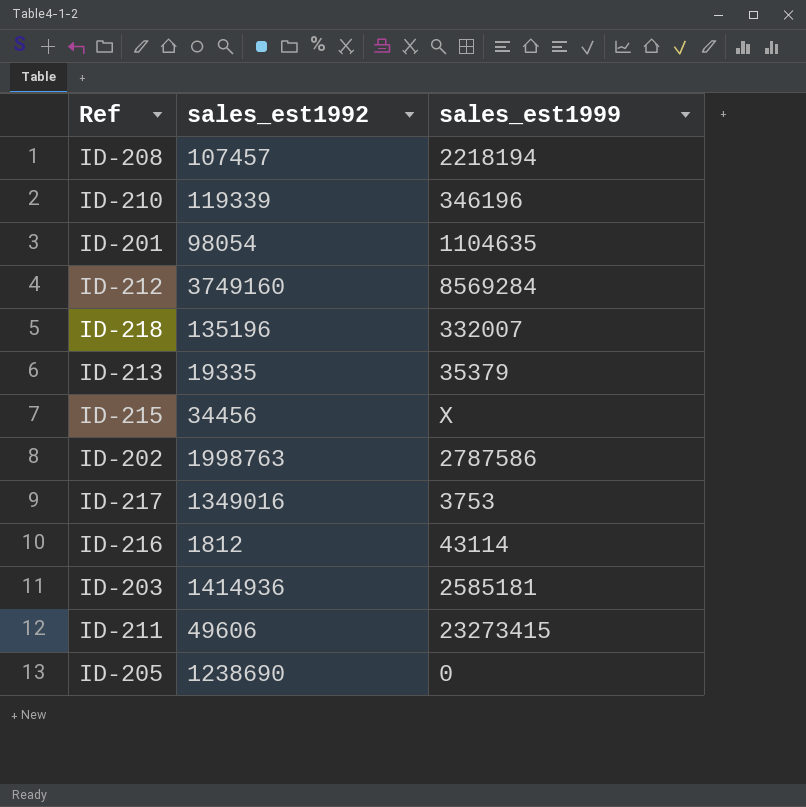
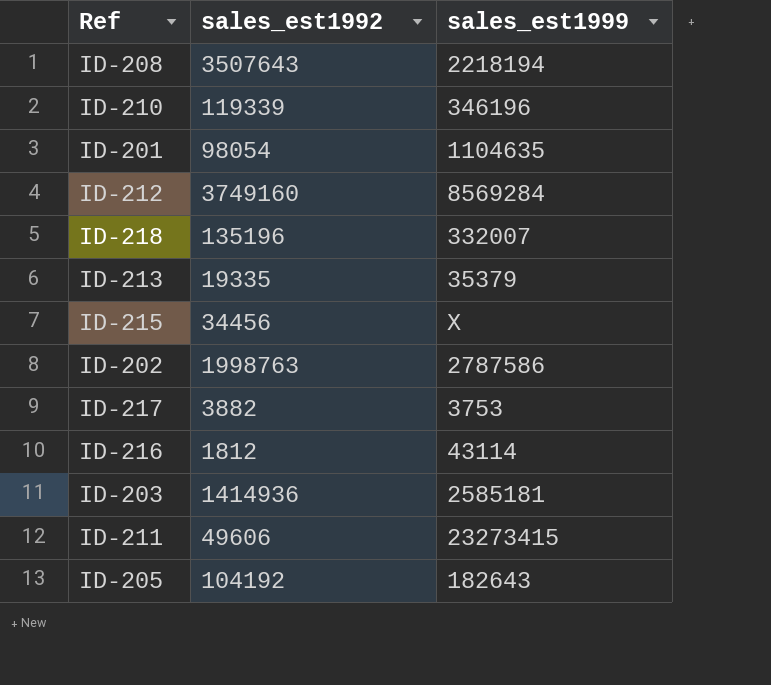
ID-208 | sales_est1992: 107457 -> 3507643
ID-217 | sales_est1992: 1349016 -> 3882
ID-205 | sales_est1992: 1238690 -> 104192
ID-205 | sales_est1999: 0 -> 182643

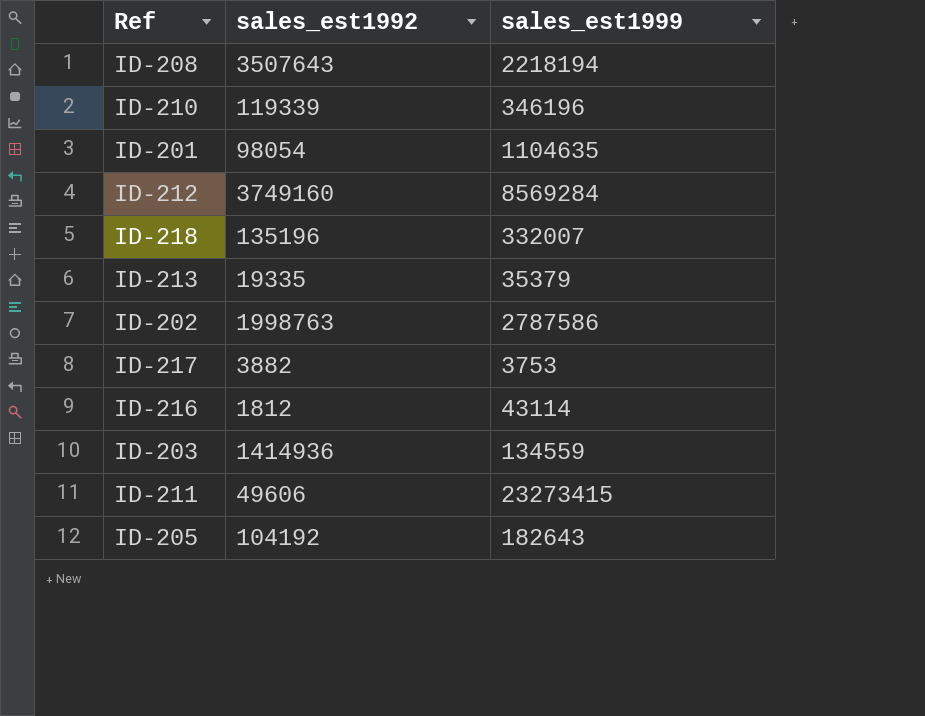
row ID-215: 34456 | X -> none
ID-203 | sales_est1999: 2585181 -> 134559

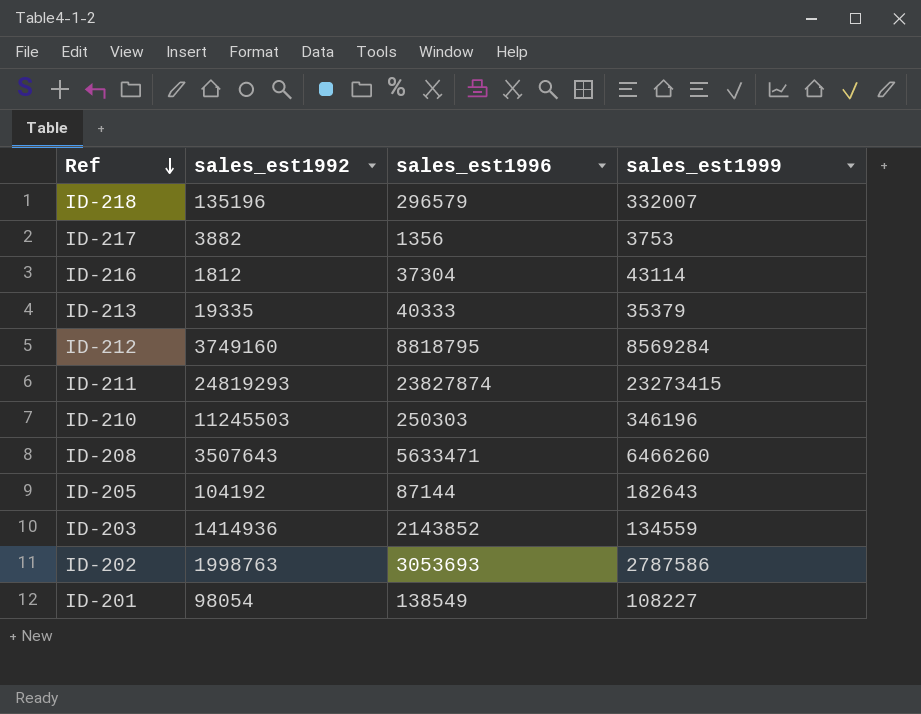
row order: none -> Ref descending
column sales_est1996 | position: none -> 3
ID-211 | sales_est1992: 49606 -> 24819293
ID-210 | sales_est1992: 119339 -> 11245503
ID-208 | sales_est1999: 2218194 -> 6466260
ID-201 | sales_est1999: 1104635 -> 108227

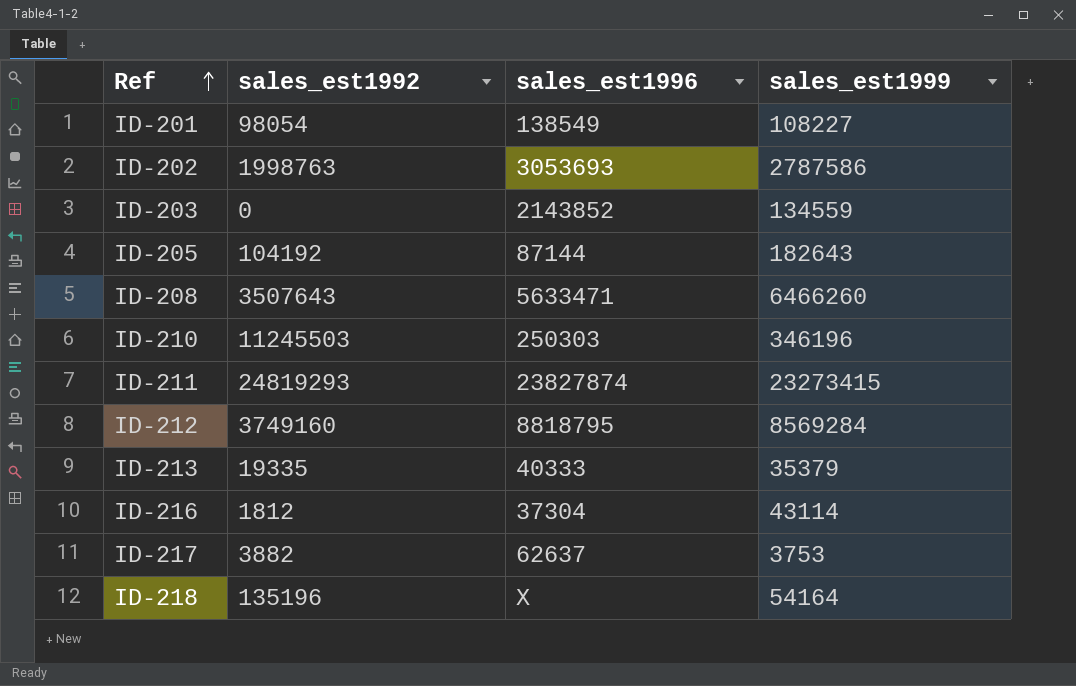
row order: Ref descending -> Ref ascending
ID-203 | sales_est1992: 1414936 -> 0
ID-217 | sales_est1996: 1356 -> 62637
ID-218 | sales_est1996: 296579 -> X
ID-218 | sales_est1999: 332007 -> 54164

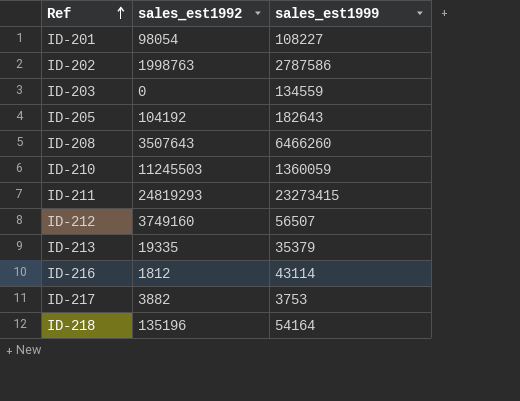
column sales_est1996 | position: 3 -> none
ID-210 | sales_est1999: 346196 -> 1360059
ID-212 | sales_est1999: 8569284 -> 56507

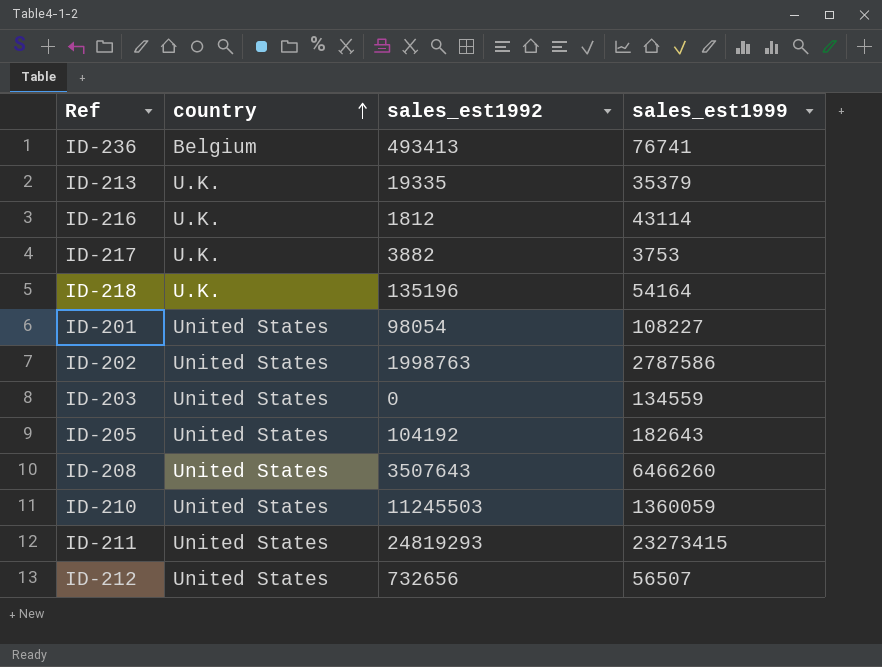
row order: Ref ascending -> country ascending
column country | position: none -> 2
row ID-236: none -> Belgium | 493413 | 76741
ID-212 | sales_est1992: 3749160 -> 732656

